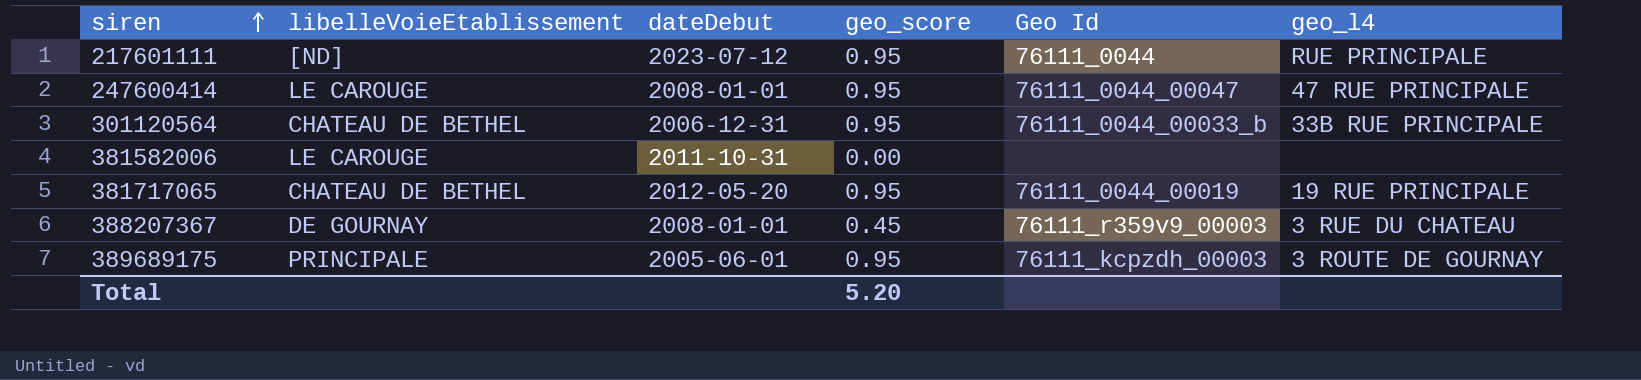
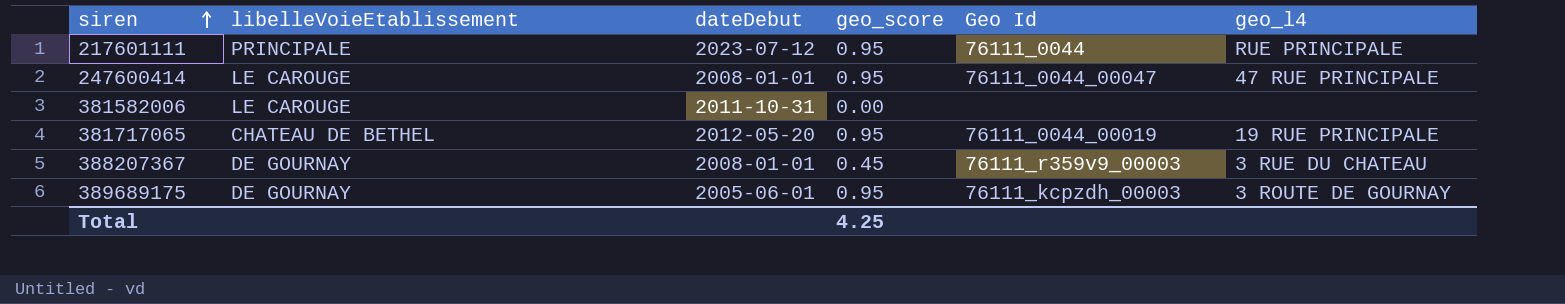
row 301120564: CHATEAU DE BETHEL | 2006-12-31 | 0.95 | 76111_0044_00033_b | 33B RUE PRINCIPALE -> none
217601111 | libelleVoieEtablissement: [ND] -> PRINCIPALE
389689175 | libelleVoieEtablissement: PRINCIPALE -> DE GOURNAY
Total | geo_score: 5.20 -> 4.25

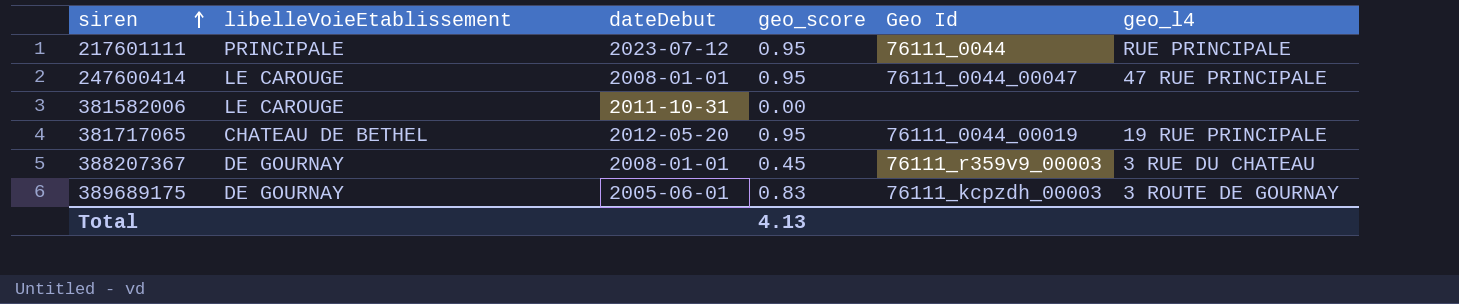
389689175 | geo_score: 0.95 -> 0.83
Total | geo_score: 4.25 -> 4.13

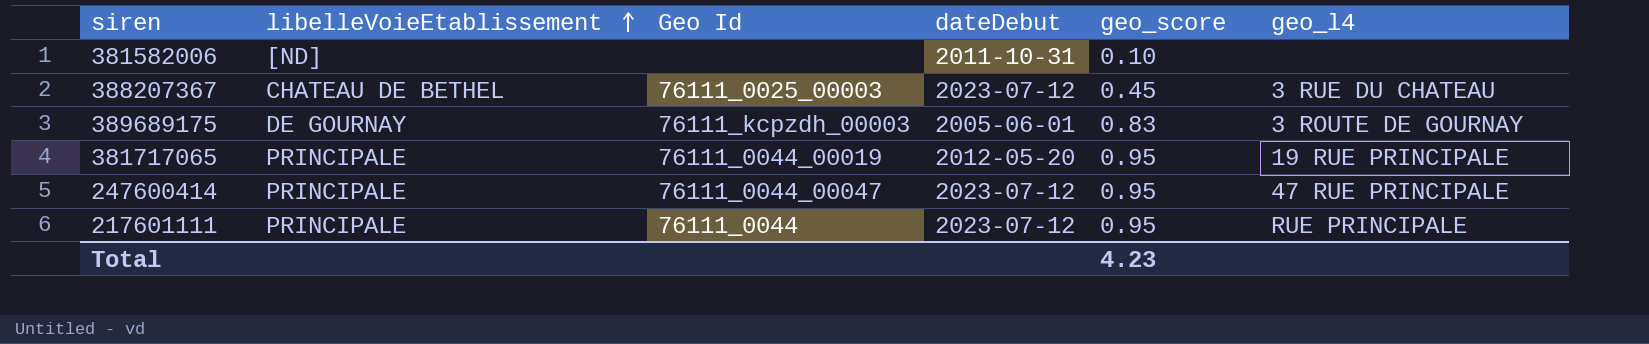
row order: siren ascending -> libelleVoieEtablissement ascending
column Geo Id | position: 5 -> 3
381582006 | libelleVoieEtablissement: LE CAROUGE -> [ND]
381582006 | geo_score: 0.00 -> 0.10
388207367 | libelleVoieEtablissement: DE GOURNAY -> CHATEAU DE BETHEL
388207367 | Geo Id: 76111_r359v9_00003 -> 76111_0025_00003
388207367 | dateDebut: 2008-01-01 -> 2023-07-12
381717065 | libelleVoieEtablissement: CHATEAU DE BETHEL -> PRINCIPALE
247600414 | libelleVoieEtablissement: LE CAROUGE -> PRINCIPALE
247600414 | dateDebut: 2008-01-01 -> 2023-07-12
Total | geo_score: 4.13 -> 4.23

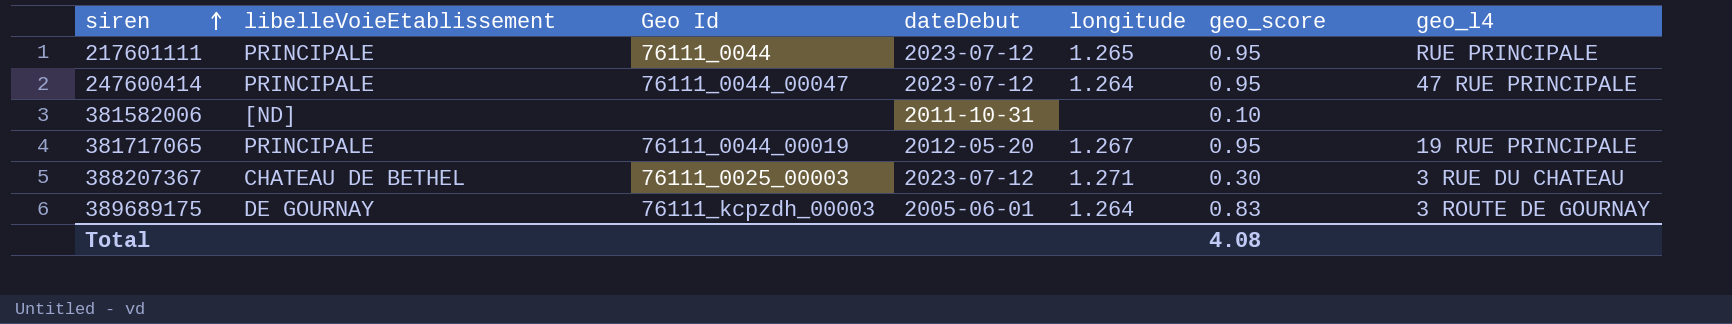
row order: libelleVoieEtablissement ascending -> siren ascending
column longitude | position: none -> 5
388207367 | geo_score: 0.45 -> 0.30
Total | geo_score: 4.23 -> 4.08

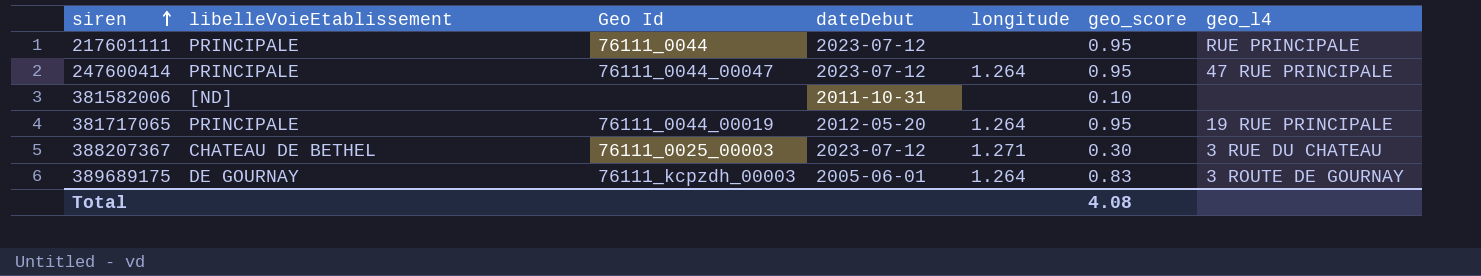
217601111 | longitude: 1.265 -> none
381717065 | longitude: 1.267 -> 1.264

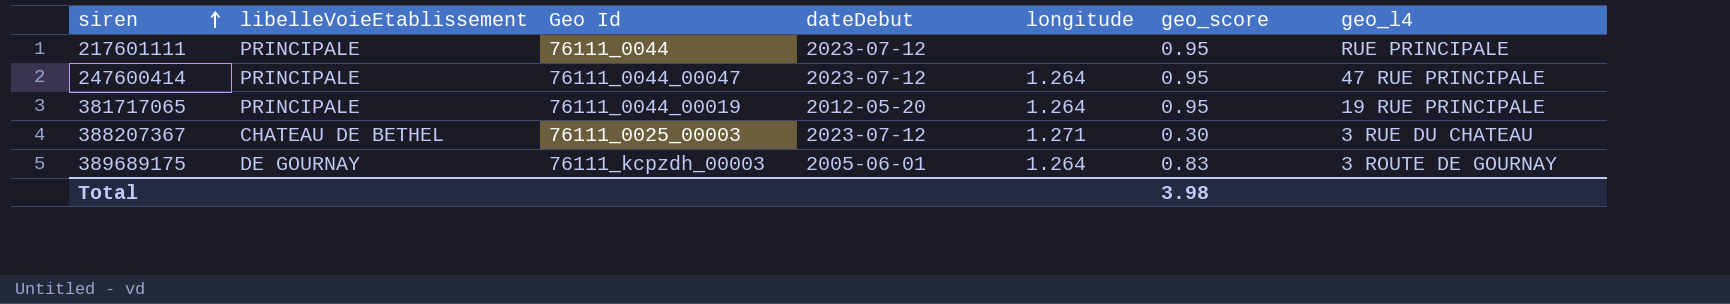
row 381582006: [ND] | none | 2011-10-31 | none | 0.10 | none -> none
Total | geo_score: 4.08 -> 3.98

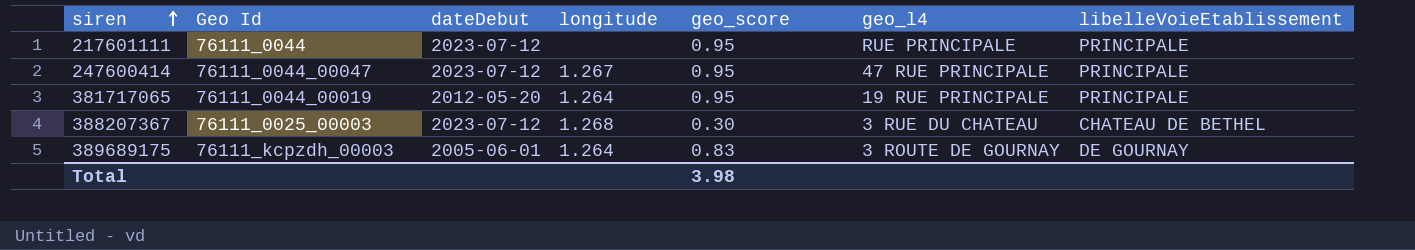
column libelleVoieEtablissement | position: 2 -> 7
247600414 | longitude: 1.264 -> 1.267
388207367 | longitude: 1.271 -> 1.268

